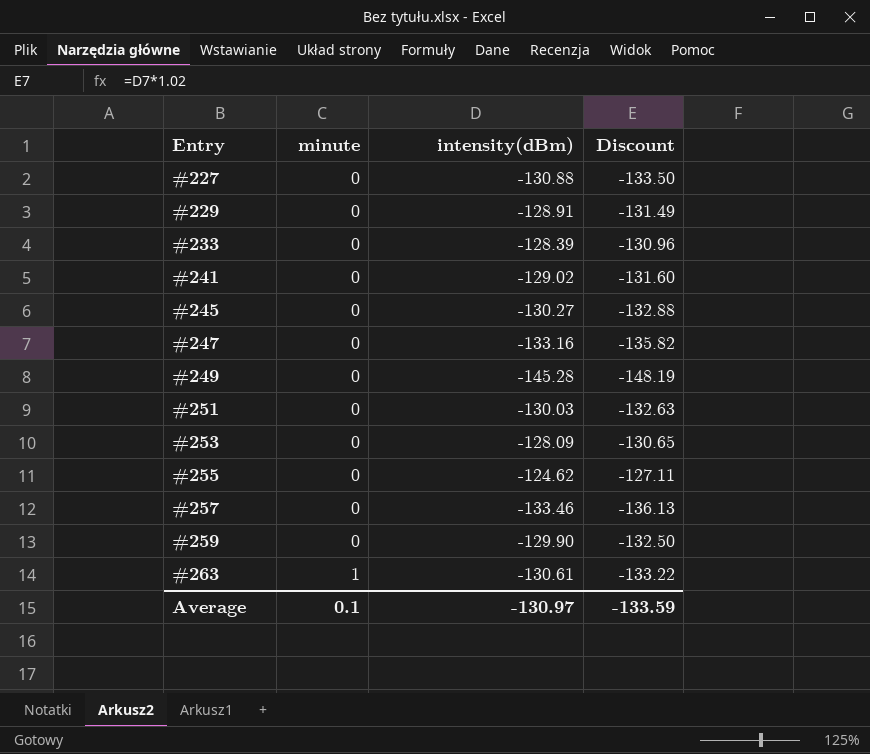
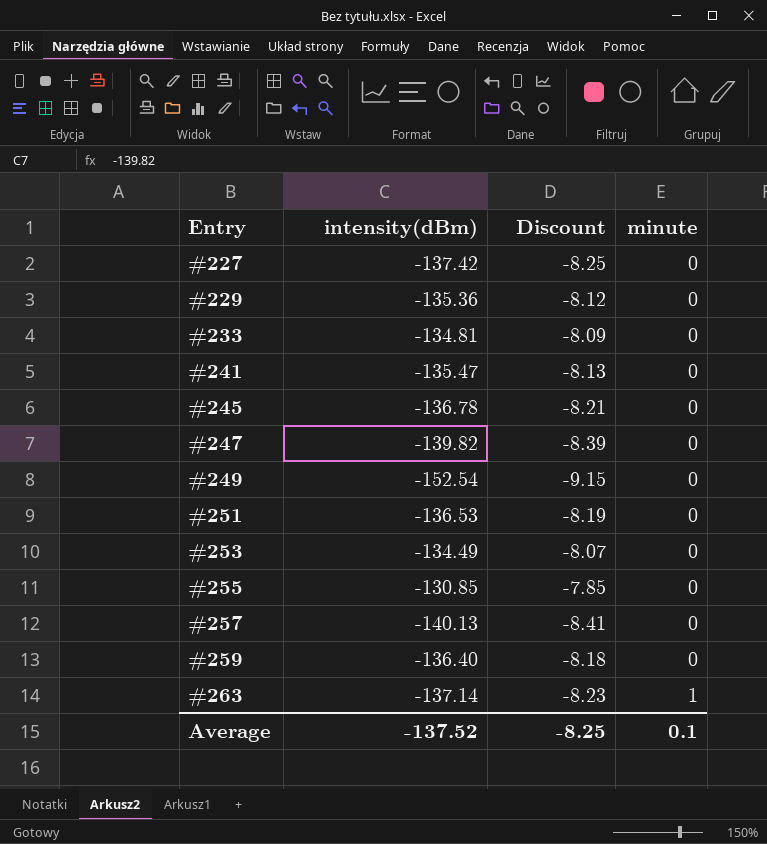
column Discount | formula: [intensity(dBm)] * 1.02 -> [intensity(dBm)] * 0.06
column minute | position: 2 -> 4
#227 | intensity(dBm): -130.88 -> -137.42
#229 | intensity(dBm): -128.91 -> -135.36
#233 | intensity(dBm): -128.39 -> -134.81
#241 | intensity(dBm): -129.02 -> -135.47
#245 | intensity(dBm): -130.27 -> -136.78
#247 | intensity(dBm): -133.16 -> -139.82
#249 | intensity(dBm): -145.28 -> -152.54
#251 | intensity(dBm): -130.03 -> -136.53
#253 | intensity(dBm): -128.09 -> -134.49
#255 | intensity(dBm): -124.62 -> -130.85
#257 | intensity(dBm): -133.46 -> -140.13
#259 | intensity(dBm): -129.90 -> -136.40
#263 | intensity(dBm): -130.61 -> -137.14
Average | intensity(dBm): -130.97 -> -137.52
Average | Discount: -133.59 -> -8.25

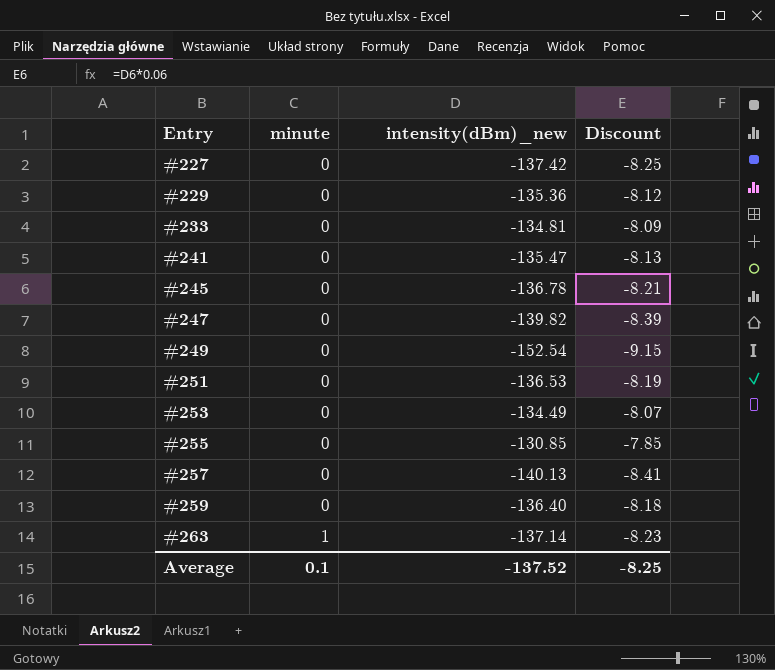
column minute | position: 4 -> 2
column name: intensity(dBm) -> intensity(dBm)_new

